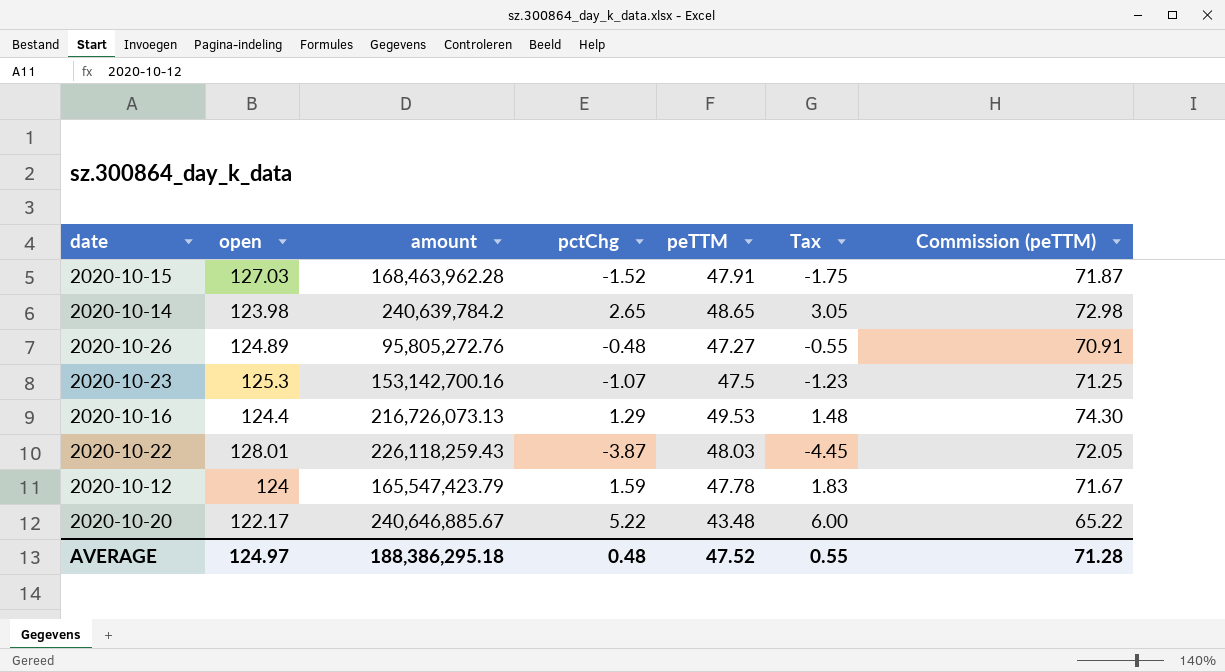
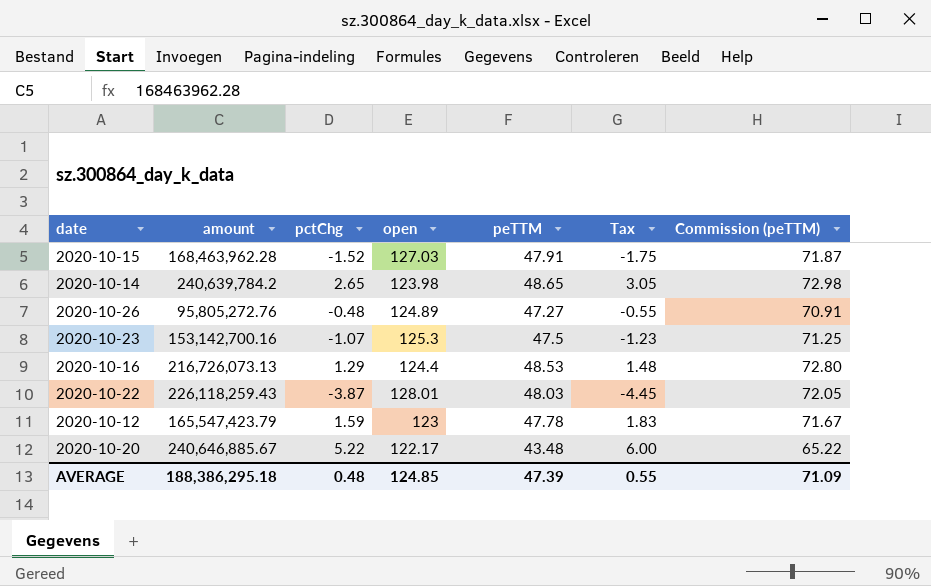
column open | position: 2 -> 4
2020-10-16 | peTTM: 49.53 -> 48.53
2020-10-16 | Commission (peTTM): 74.30 -> 72.80
2020-10-12 | open: 124 -> 123
AVERAGE | open: 124.97 -> 124.85
AVERAGE | peTTM: 47.52 -> 47.39
AVERAGE | Commission (peTTM): 71.28 -> 71.09

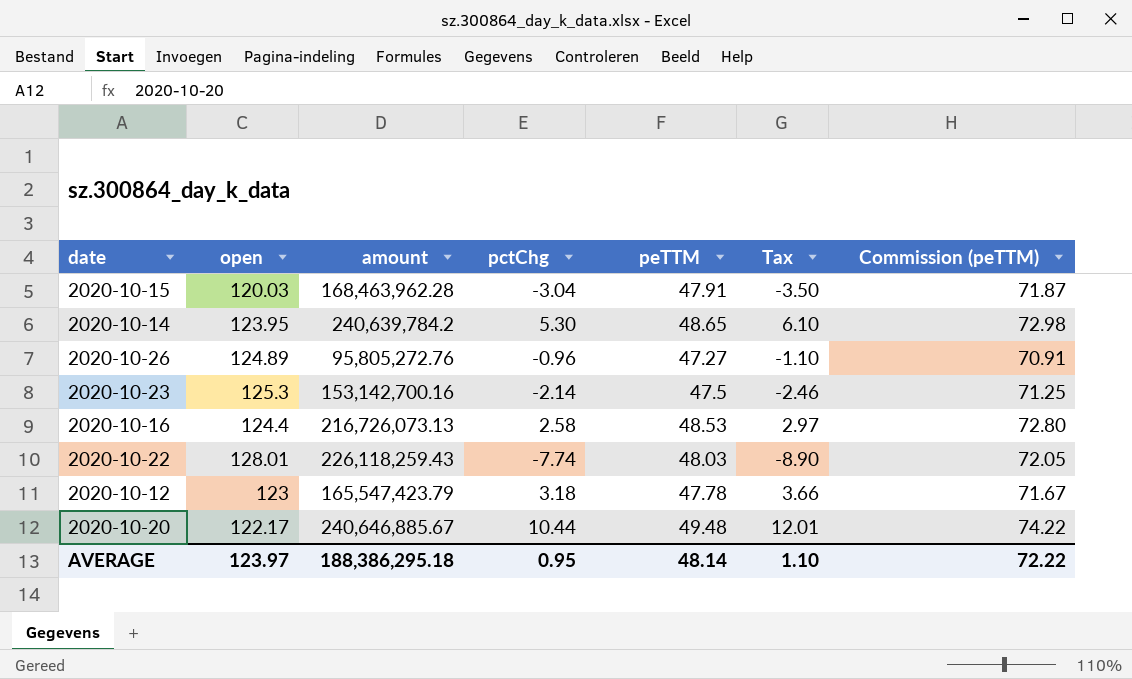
column open | position: 4 -> 2
2020-10-15 | open: 127.03 -> 120.03
2020-10-15 | pctChg: -1.52 -> -3.04
2020-10-15 | Tax: -1.75 -> -3.50
2020-10-14 | open: 123.98 -> 123.95
2020-10-14 | pctChg: 2.65 -> 5.30
2020-10-14 | Tax: 3.05 -> 6.10
2020-10-26 | pctChg: -0.48 -> -0.96
2020-10-26 | Tax: -0.55 -> -1.10
2020-10-23 | pctChg: -1.07 -> -2.14
2020-10-23 | Tax: -1.23 -> -2.46
2020-10-16 | pctChg: 1.29 -> 2.58
2020-10-16 | Tax: 1.48 -> 2.97
2020-10-22 | pctChg: -3.87 -> -7.74
2020-10-22 | Tax: -4.45 -> -8.90
2020-10-12 | pctChg: 1.59 -> 3.18
2020-10-12 | Tax: 1.83 -> 3.66
2020-10-20 | pctChg: 5.22 -> 10.44
2020-10-20 | peTTM: 43.48 -> 49.48
2020-10-20 | Tax: 6.00 -> 12.01
2020-10-20 | Commission (peTTM): 65.22 -> 74.22
AVERAGE | open: 124.85 -> 123.97
AVERAGE | pctChg: 0.48 -> 0.95
AVERAGE | peTTM: 47.39 -> 48.14
AVERAGE | Tax: 0.55 -> 1.10
AVERAGE | Commission (peTTM): 71.09 -> 72.22

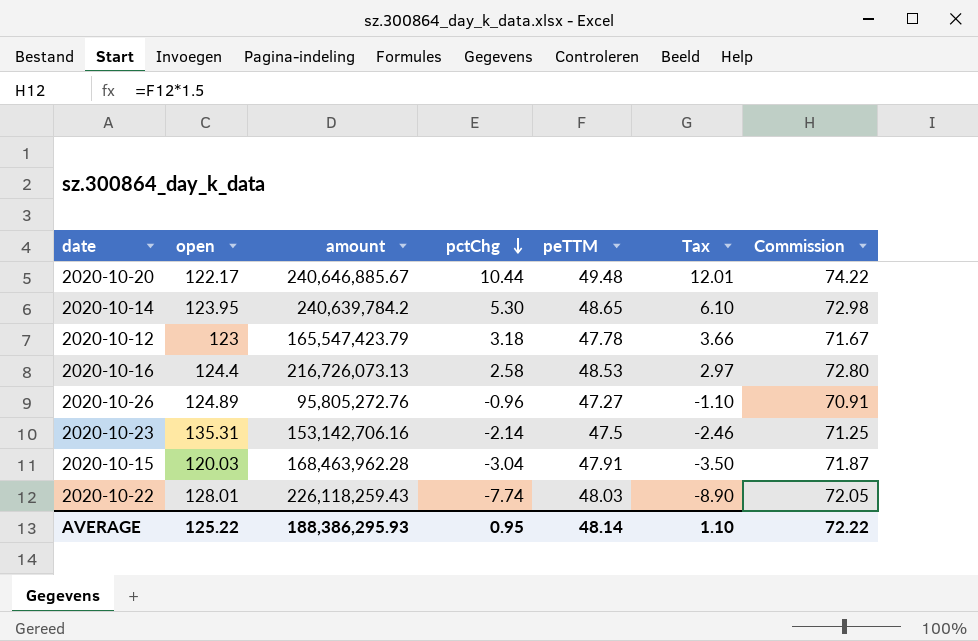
row order: none -> pctChg descending
column name: Commission (peTTM) -> Commission
2020-10-23 | open: 125.3 -> 135.31
2020-10-23 | amount: 153,142,700.16 -> 153,142,706.16
AVERAGE | open: 123.97 -> 125.22
AVERAGE | amount: 188,386,295.18 -> 188,386,295.93

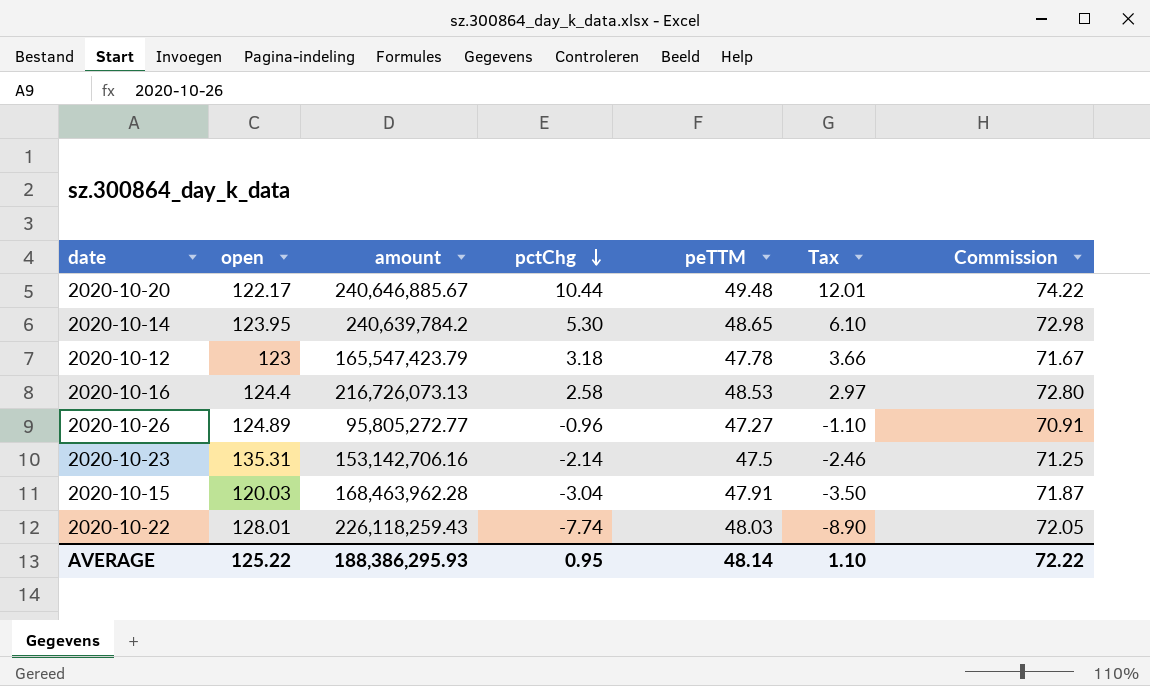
2020-10-26 | amount: 95,805,272.76 -> 95,805,272.77

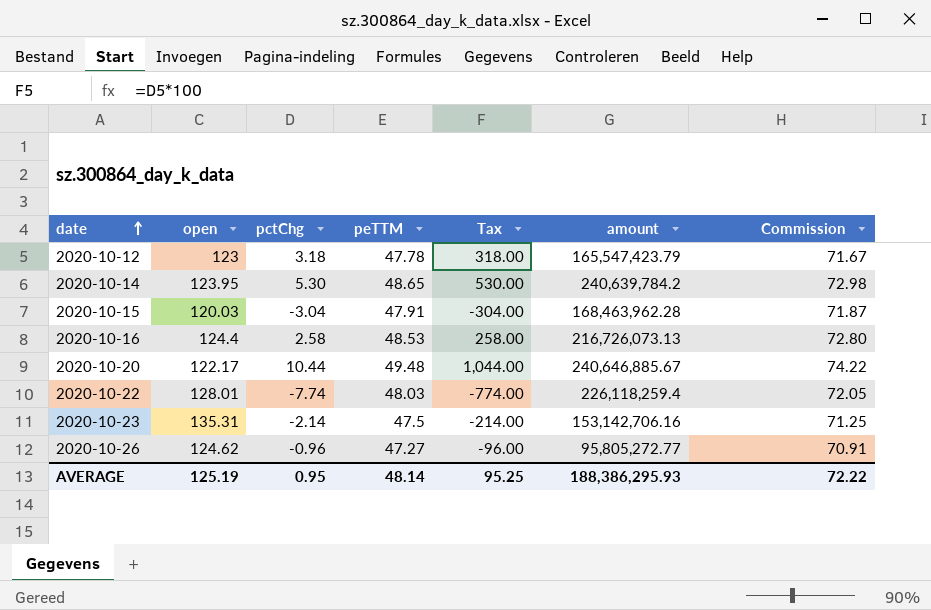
row order: pctChg descending -> date ascending
column Tax | formula: [pctChg] * 1.15 -> [pctChg] * 100
column amount | position: 3 -> 6
2020-10-22 | amount: 226,118,259.43 -> 226,118,259.4
2020-10-26 | open: 124.89 -> 124.62
AVERAGE | open: 125.22 -> 125.19
AVERAGE | Tax: 1.10 -> 95.25

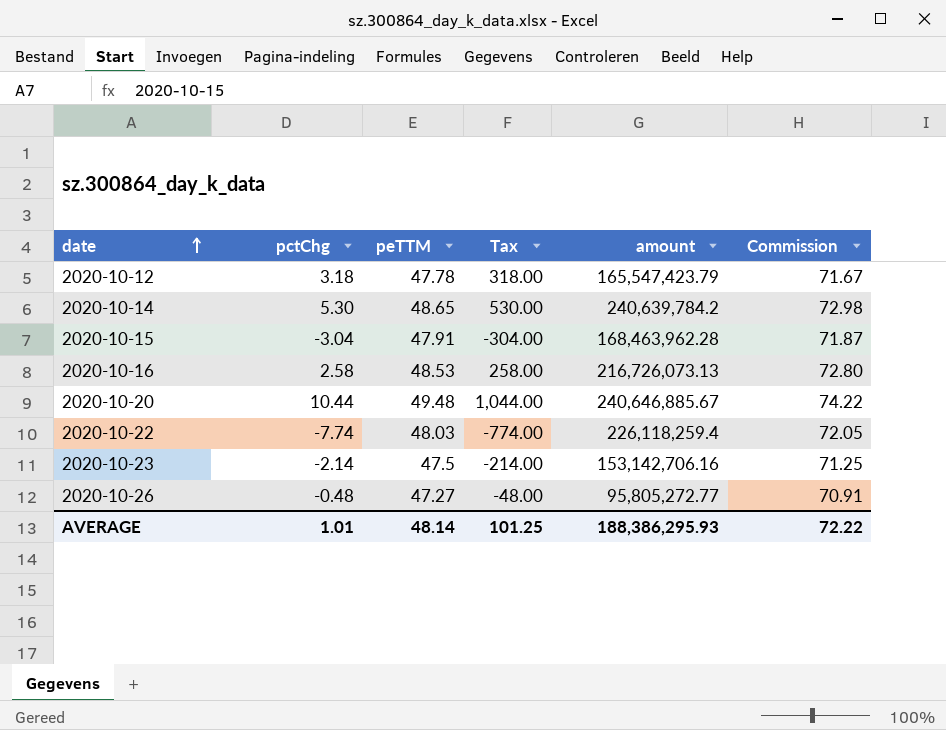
column open | position: 2 -> none
2020-10-26 | pctChg: -0.96 -> -0.48
2020-10-26 | Tax: -96.00 -> -48.00
AVERAGE | pctChg: 0.95 -> 1.01
AVERAGE | Tax: 95.25 -> 101.25

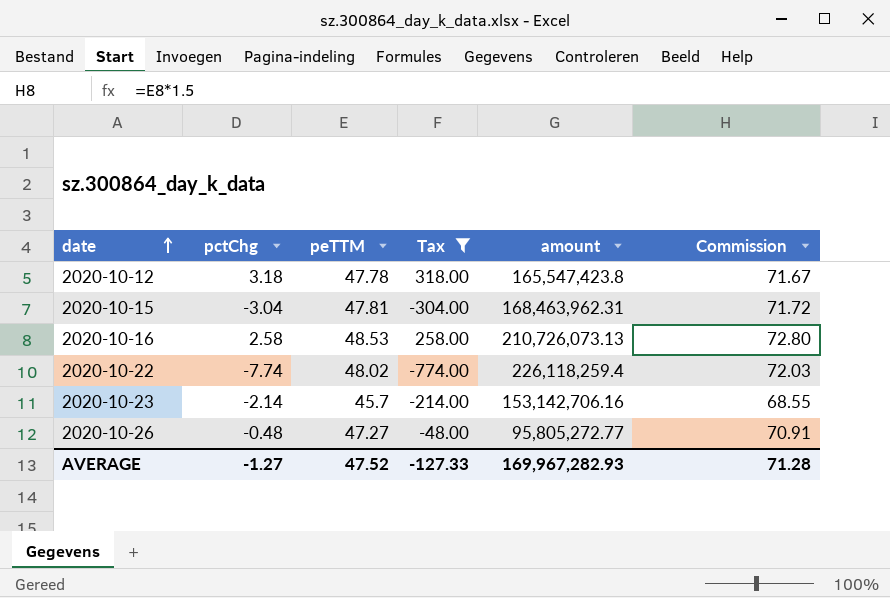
filter: none -> Tax <= 318.00
2020-10-12 | amount: 165,547,423.79 -> 165,547,423.8
2020-10-15 | peTTM: 47.91 -> 47.81
2020-10-15 | amount: 168,463,962.28 -> 168,463,962.31
2020-10-15 | Commission: 71.87 -> 71.72
2020-10-16 | amount: 216,726,073.13 -> 210,726,073.13
2020-10-22 | peTTM: 48.03 -> 48.02
2020-10-22 | Commission: 72.05 -> 72.03
2020-10-23 | peTTM: 47.5 -> 45.7
2020-10-23 | Commission: 71.25 -> 68.55
AVERAGE | pctChg: 1.01 -> -1.27
AVERAGE | peTTM: 48.14 -> 47.52
AVERAGE | Tax: 101.25 -> -127.33
AVERAGE | amount: 188,386,295.93 -> 169,967,282.93
AVERAGE | Commission: 72.22 -> 71.28

